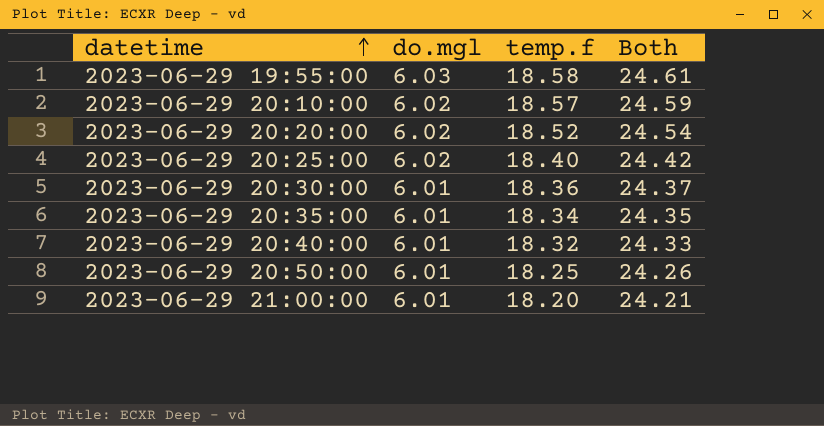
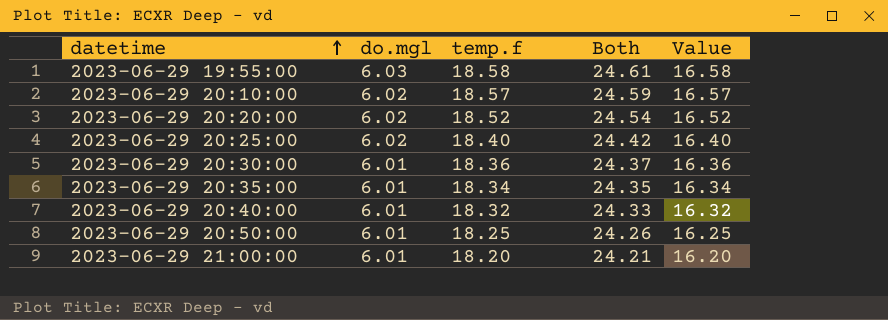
column Value | formula: none -> [temp.f] - 2

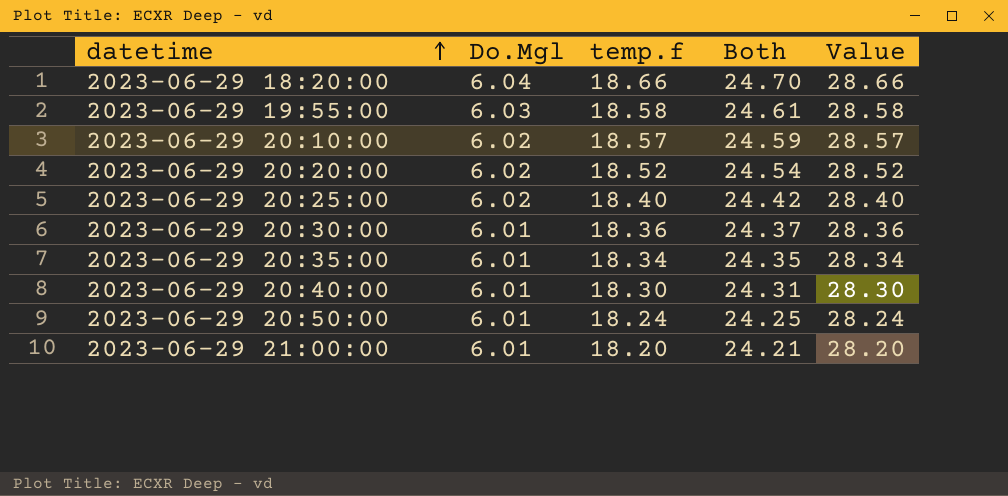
column name: do.mgl -> Do.Mgl
column Value | formula: [temp.f] - 2 -> [temp.f] + 10
row 2023-06-29 18:20:00: none -> 6.04 | 18.66 | 24.70 | 28.66
2023-06-29 20:40:00 | temp.f: 18.32 -> 18.30
2023-06-29 20:40:00 | Both: 24.33 -> 24.31
2023-06-29 20:50:00 | temp.f: 18.25 -> 18.24
2023-06-29 20:50:00 | Both: 24.26 -> 24.25

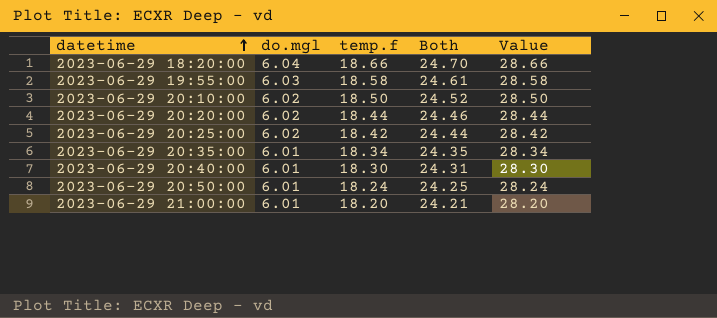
column name: Do.Mgl -> do.mgl
row 2023-06-29 20:30:00: 6.01 | 18.36 | 24.37 | 28.36 -> none
2023-06-29 20:10:00 | temp.f: 18.57 -> 18.50
2023-06-29 20:10:00 | Both: 24.59 -> 24.52
2023-06-29 20:10:00 | Value: 28.57 -> 28.50
2023-06-29 20:20:00 | temp.f: 18.52 -> 18.44
2023-06-29 20:20:00 | Both: 24.54 -> 24.46
2023-06-29 20:20:00 | Value: 28.52 -> 28.44
2023-06-29 20:25:00 | temp.f: 18.40 -> 18.42
2023-06-29 20:25:00 | Both: 24.42 -> 24.44
2023-06-29 20:25:00 | Value: 28.40 -> 28.42

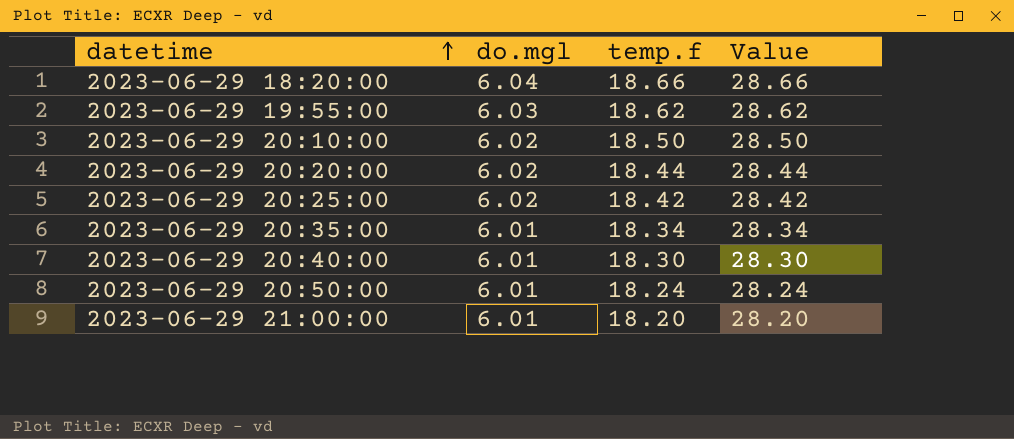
column Both | formula: [do.mgl] + [temp.f] -> none
2023-06-29 19:55:00 | temp.f: 18.58 -> 18.62
2023-06-29 19:55:00 | Value: 28.58 -> 28.62

